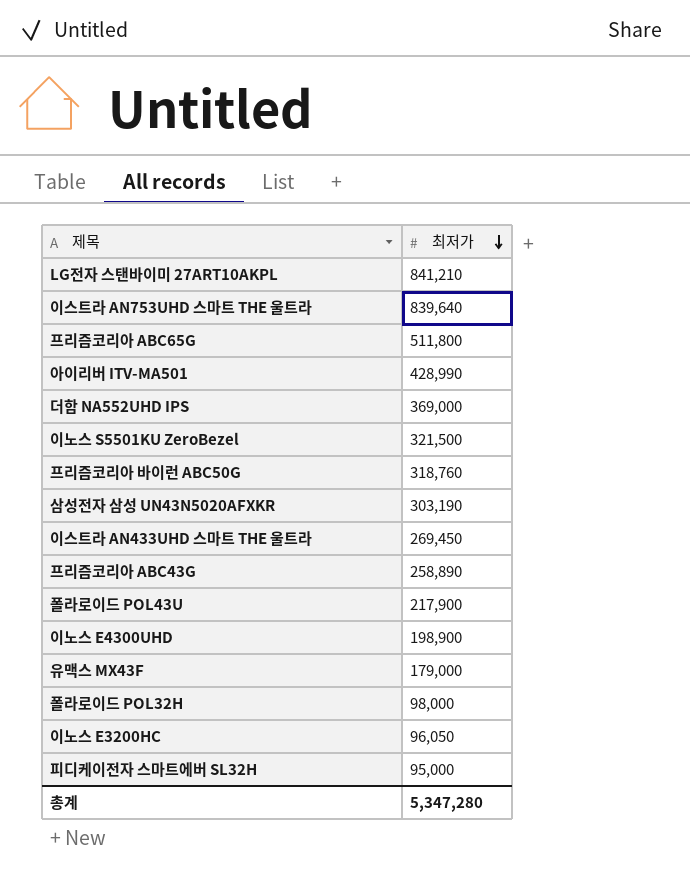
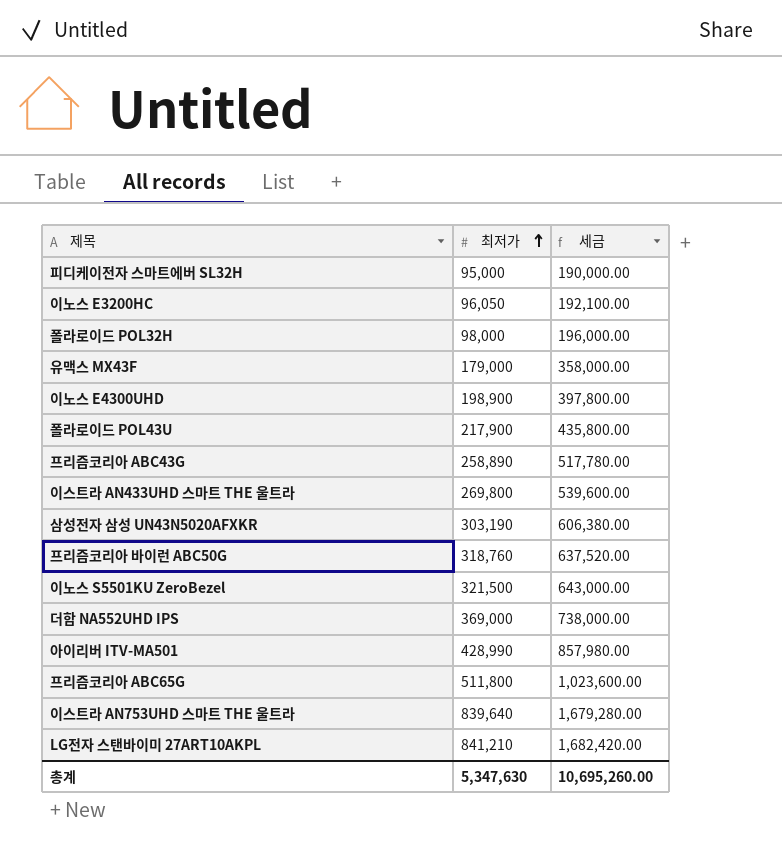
row order: 최저가 descending -> 최저가 ascending
column 세금 | formula: none -> [최저가] * 2
이스트라 AN433UHD 스마트 THE 울트라 | 최저가: 269,450 -> 269,800
총계 | 최저가: 5,347,280 -> 5,347,630

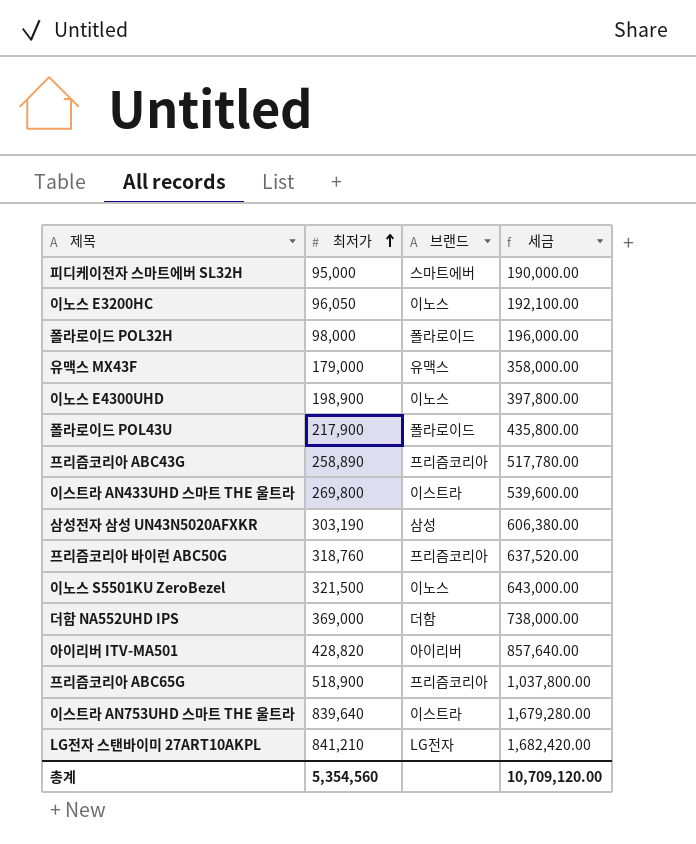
column 브랜드 | position: none -> 3
아이리버 ITV-MA501 | 최저가: 428,990 -> 428,820
아이리버 ITV-MA501 | 세금: 857,980.00 -> 857,640.00
프리즘코리아 ABC65G | 최저가: 511,800 -> 518,900
프리즘코리아 ABC65G | 세금: 1,023,600.00 -> 1,037,800.00
총계 | 최저가: 5,347,630 -> 5,354,560
총계 | 세금: 10,695,260.00 -> 10,709,120.00

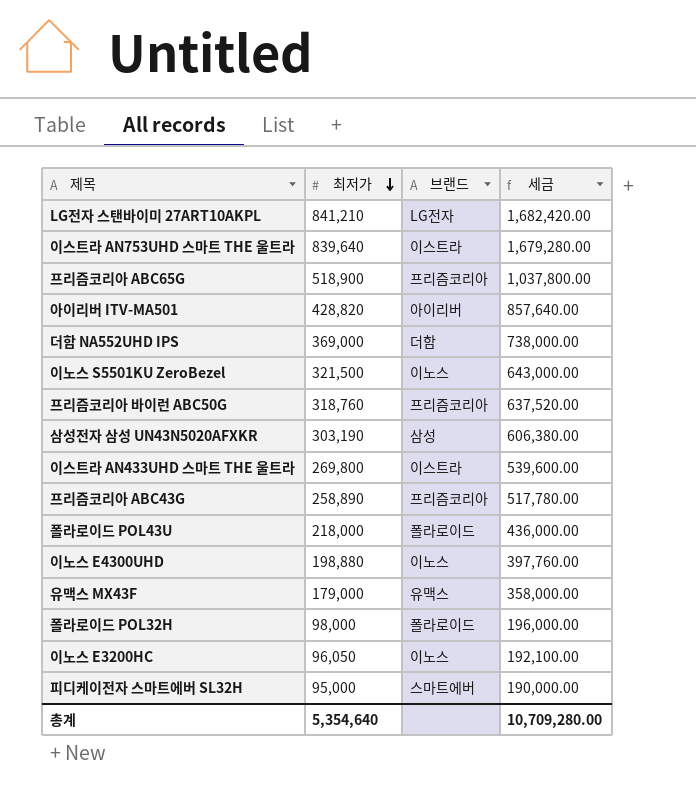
row order: 최저가 ascending -> 최저가 descending
폴라로이드 POL43U | 최저가: 217,900 -> 218,000
폴라로이드 POL43U | 세금: 435,800.00 -> 436,000.00
이노스 E4300UHD | 최저가: 198,900 -> 198,880
이노스 E4300UHD | 세금: 397,800.00 -> 397,760.00
총계 | 최저가: 5,354,560 -> 5,354,640
총계 | 세금: 10,709,120.00 -> 10,709,280.00

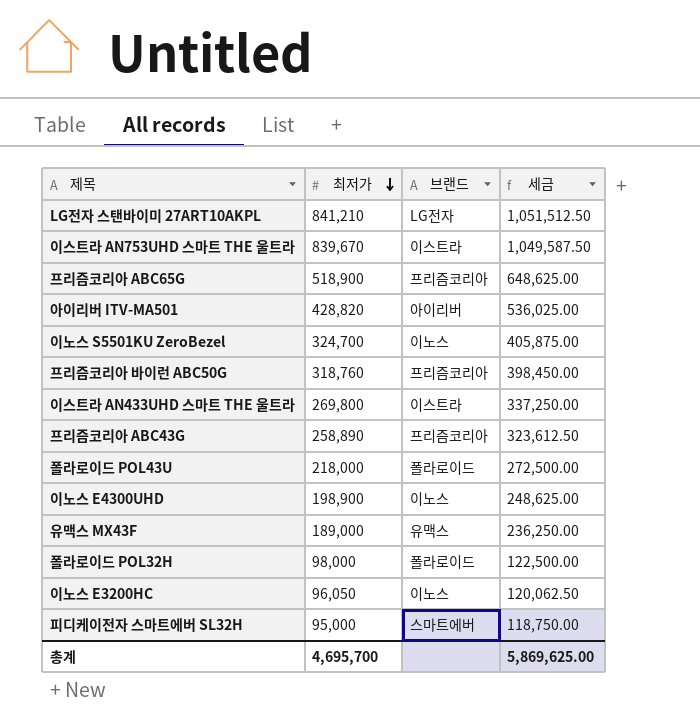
column 세금 | formula: [최저가] * 2 -> [최저가] * 1.25
row 더함 NA552UHD IPS: 369,000 | 더함 | 738,000.00 -> none
row 삼성전자 삼성 UN43N5020AFXKR: 303,190 | 삼성 | 606,380.00 -> none
이스트라 AN753UHD 스마트 THE 울트라 | 최저가: 839,640 -> 839,670
이노스 S5501KU ZeroBezel | 최저가: 321,500 -> 324,700
이노스 E4300UHD | 최저가: 198,880 -> 198,900
유맥스 MX43F | 최저가: 179,000 -> 189,000
총계 | 최저가: 5,354,640 -> 4,695,700
총계 | 세금: 10,709,280.00 -> 5,869,625.00

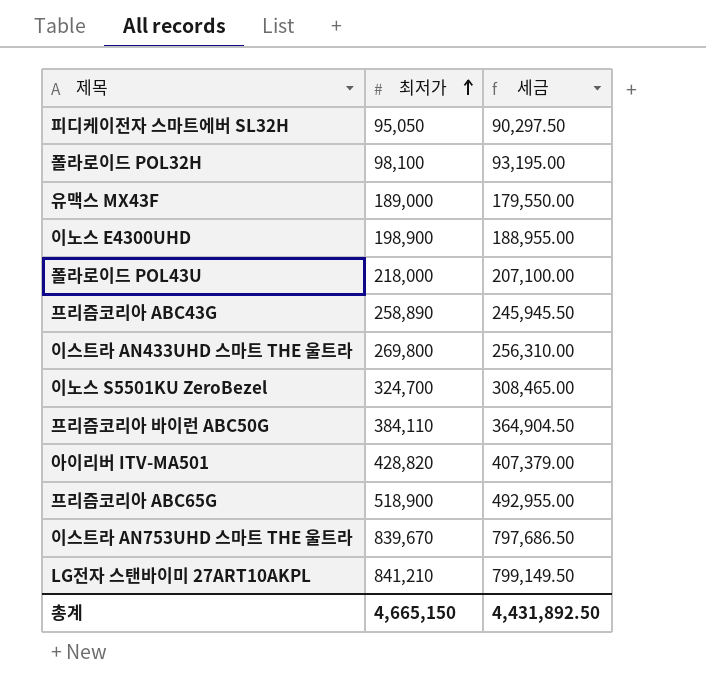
row order: 최저가 descending -> 최저가 ascending
column 브랜드 | position: 3 -> none
column 세금 | formula: [최저가] * 1.25 -> [최저가] * 0.95
row 이노스 E3200HC: 96,050 | 이노스 | 120,062.50 -> none
피디케이전자 스마트에버 SL32H | 최저가: 95,000 -> 95,050
폴라로이드 POL32H | 최저가: 98,000 -> 98,100
프리즘코리아 바이런 ABC50G | 최저가: 318,760 -> 384,110
총계 | 최저가: 4,695,700 -> 4,665,150
총계 | 세금: 5,869,625.00 -> 4,431,892.50

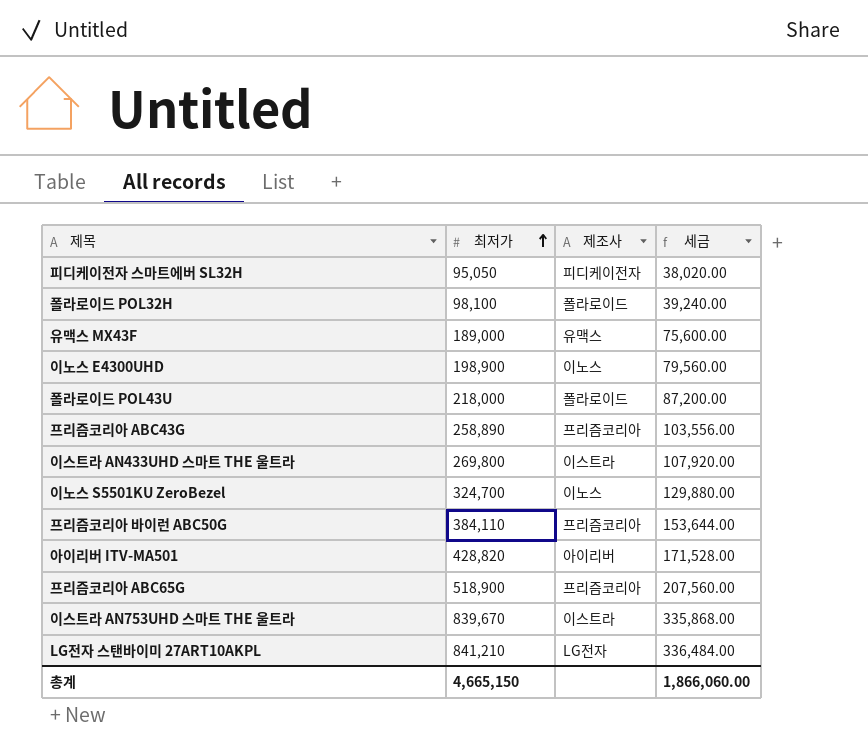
column 제조사 | position: none -> 3
column 세금 | formula: [최저가] * 0.95 -> [최저가] * 0.4
총계 | 세금: 4,431,892.50 -> 1,866,060.00

